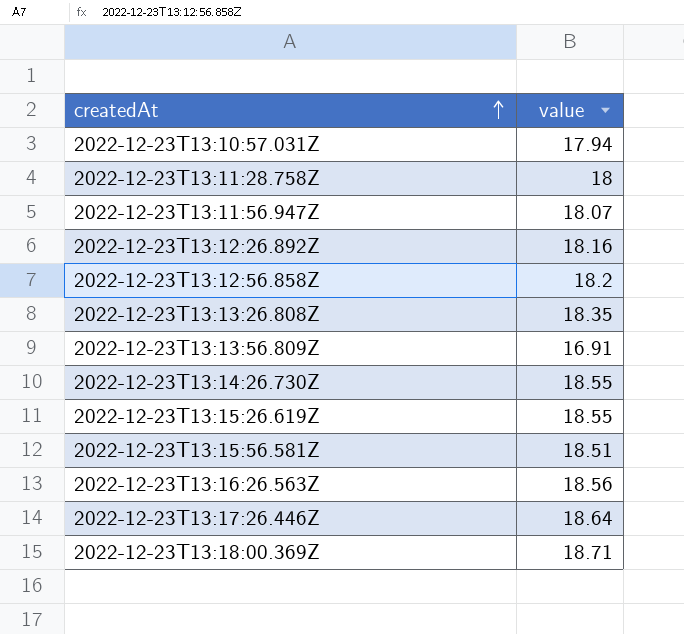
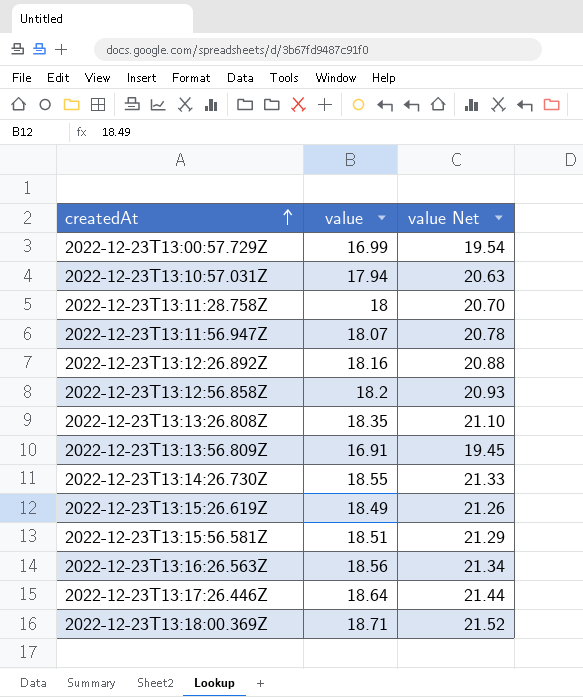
column value Net | formula: none -> [value] * 1.15
row 2022-12-23T13:00:57.729Z: none -> 16.99 | 19.54
2022-12-23T13:15:26.619Z | value: 18.55 -> 18.49

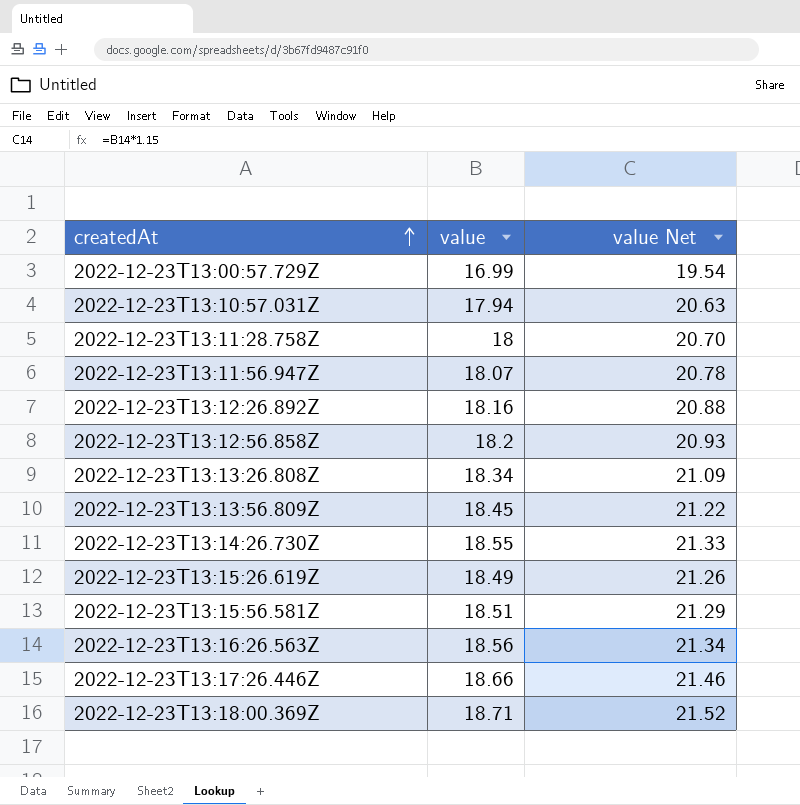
2022-12-23T13:13:26.808Z | value: 18.35 -> 18.34
2022-12-23T13:13:26.808Z | value Net: 21.10 -> 21.09
2022-12-23T13:13:56.809Z | value: 16.91 -> 18.45
2022-12-23T13:13:56.809Z | value Net: 19.45 -> 21.22
2022-12-23T13:17:26.446Z | value: 18.64 -> 18.66
2022-12-23T13:17:26.446Z | value Net: 21.44 -> 21.46

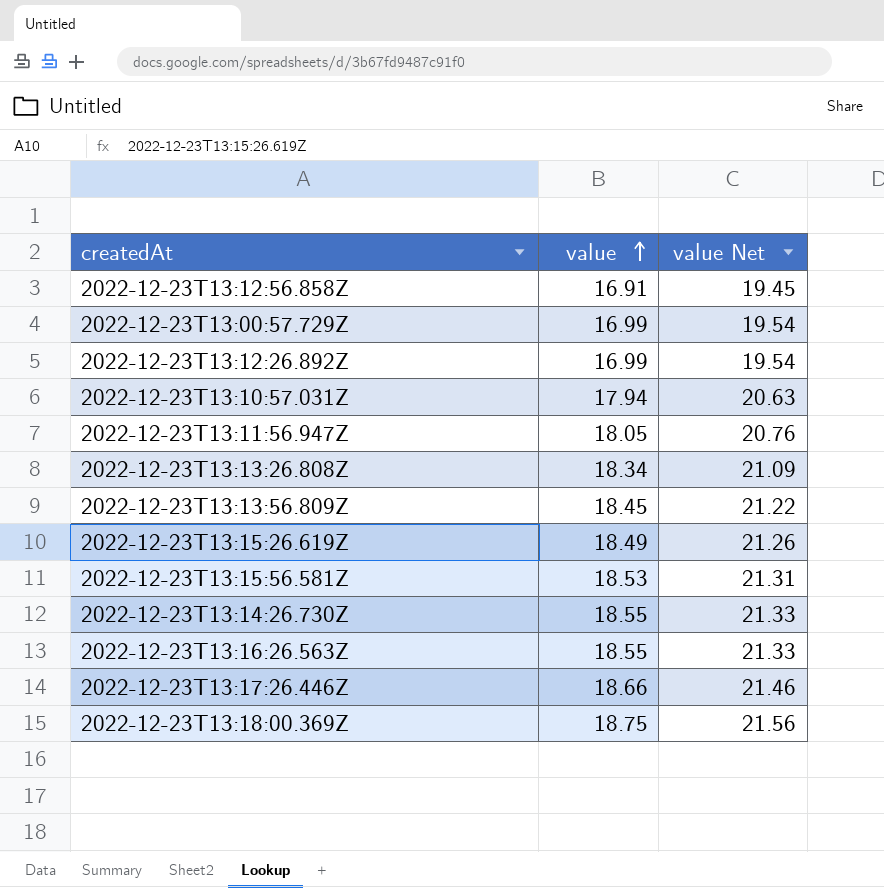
row order: createdAt ascending -> value ascending
row 2022-12-23T13:11:28.758Z: 18 | 20.70 -> none
2022-12-23T13:12:56.858Z | value: 18.2 -> 16.91
2022-12-23T13:12:56.858Z | value Net: 20.93 -> 19.45
2022-12-23T13:12:26.892Z | value: 18.16 -> 16.99
2022-12-23T13:12:26.892Z | value Net: 20.88 -> 19.54
2022-12-23T13:11:56.947Z | value: 18.07 -> 18.05
2022-12-23T13:11:56.947Z | value Net: 20.78 -> 20.76
2022-12-23T13:15:56.581Z | value: 18.51 -> 18.53
2022-12-23T13:15:56.581Z | value Net: 21.29 -> 21.31
2022-12-23T13:16:26.563Z | value: 18.56 -> 18.55
2022-12-23T13:16:26.563Z | value Net: 21.34 -> 21.33
2022-12-23T13:18:00.369Z | value: 18.71 -> 18.75
2022-12-23T13:18:00.369Z | value Net: 21.52 -> 21.56

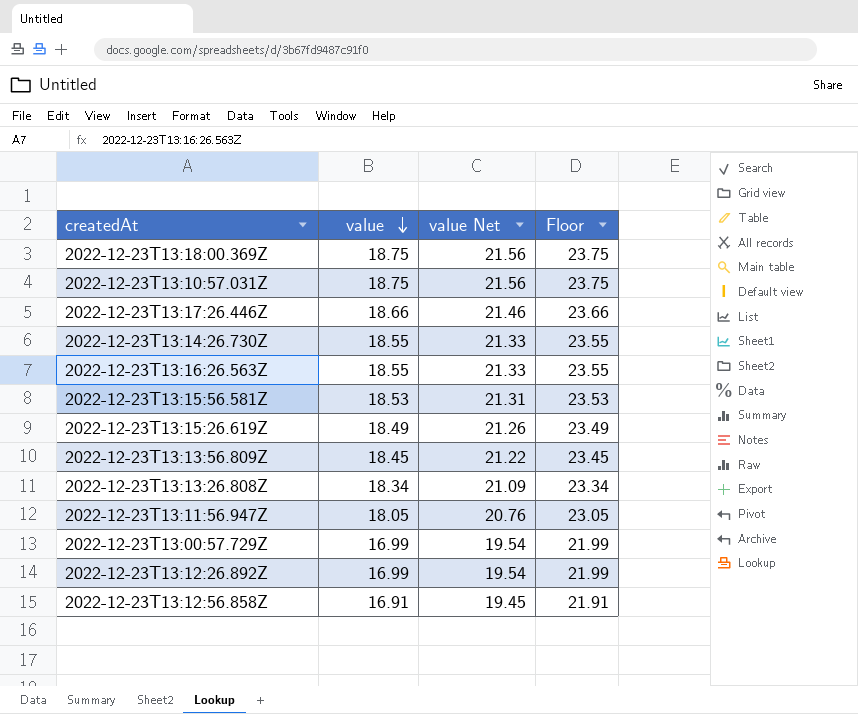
row order: value ascending -> value descending
column Floor | formula: none -> [value] + 5
2022-12-23T13:10:57.031Z | value: 17.94 -> 18.75
2022-12-23T13:10:57.031Z | value Net: 20.63 -> 21.56

